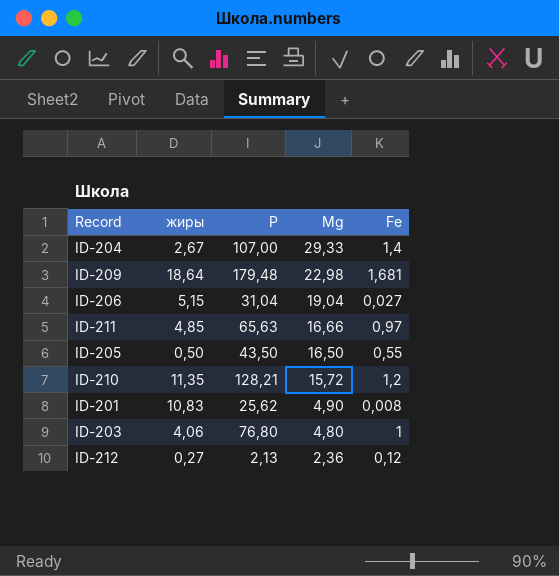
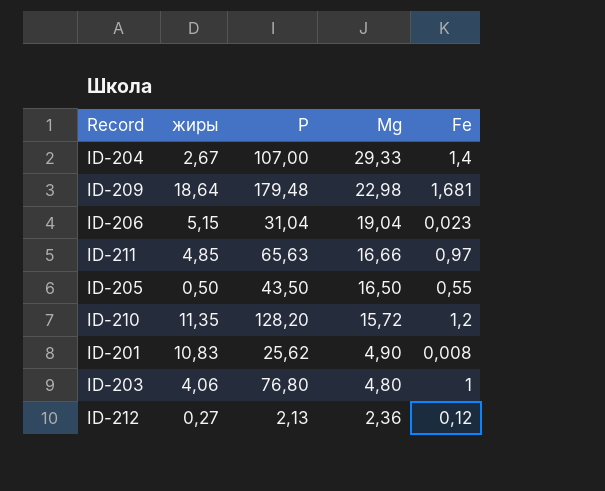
ID-206 | Fe: 0,027 -> 0,023
ID-210 | Р: 128,21 -> 128,20

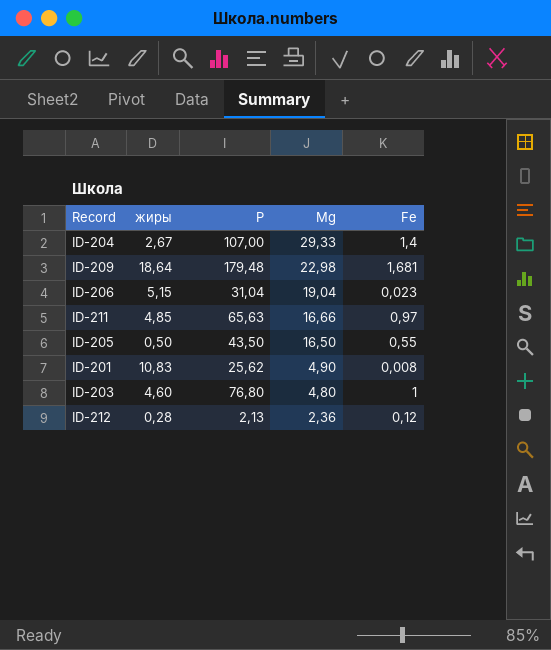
row ID-210: 11,35 | 128,20 | 15,72 | 1,2 -> none
ID-203 | жиры: 4,06 -> 4,60
ID-212 | жиры: 0,27 -> 0,28

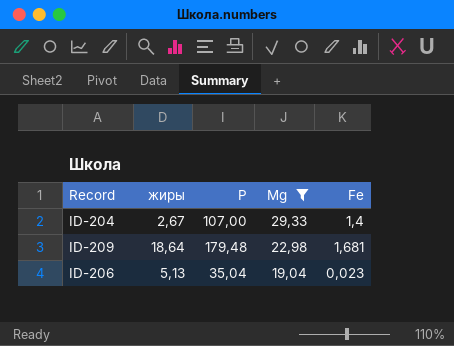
filter: none -> Мg >= 19,04
ID-206 | жиры: 5,15 -> 5,13
ID-206 | Р: 31,04 -> 35,04

